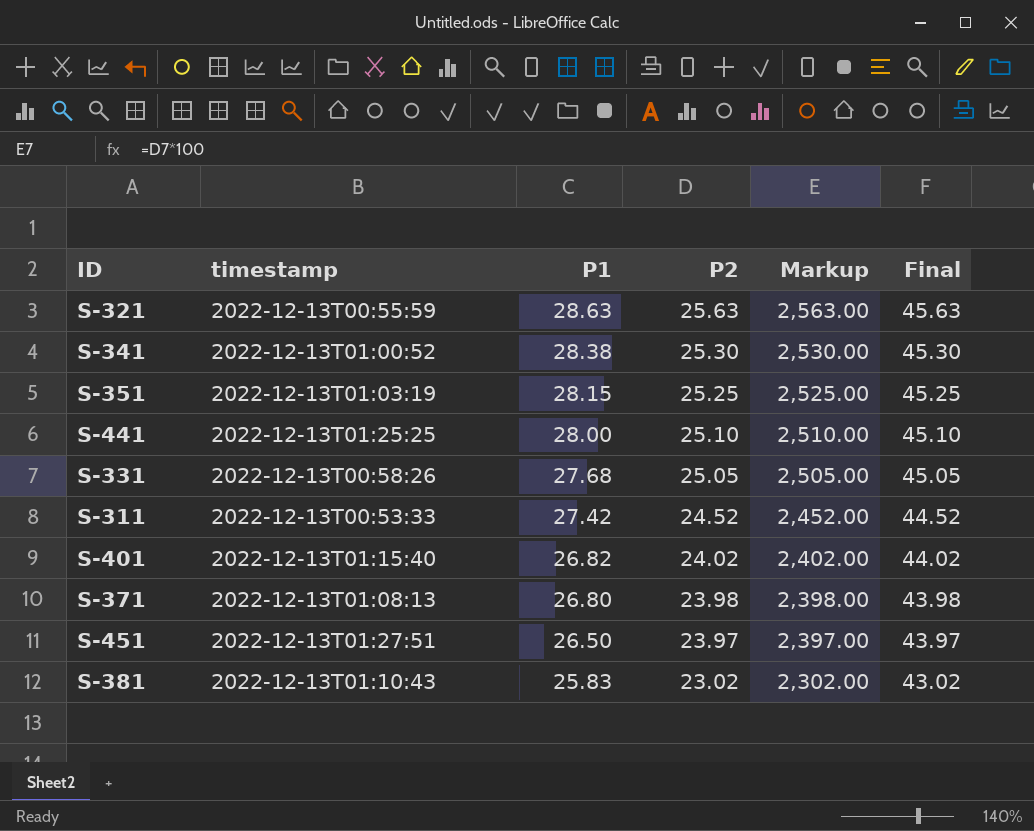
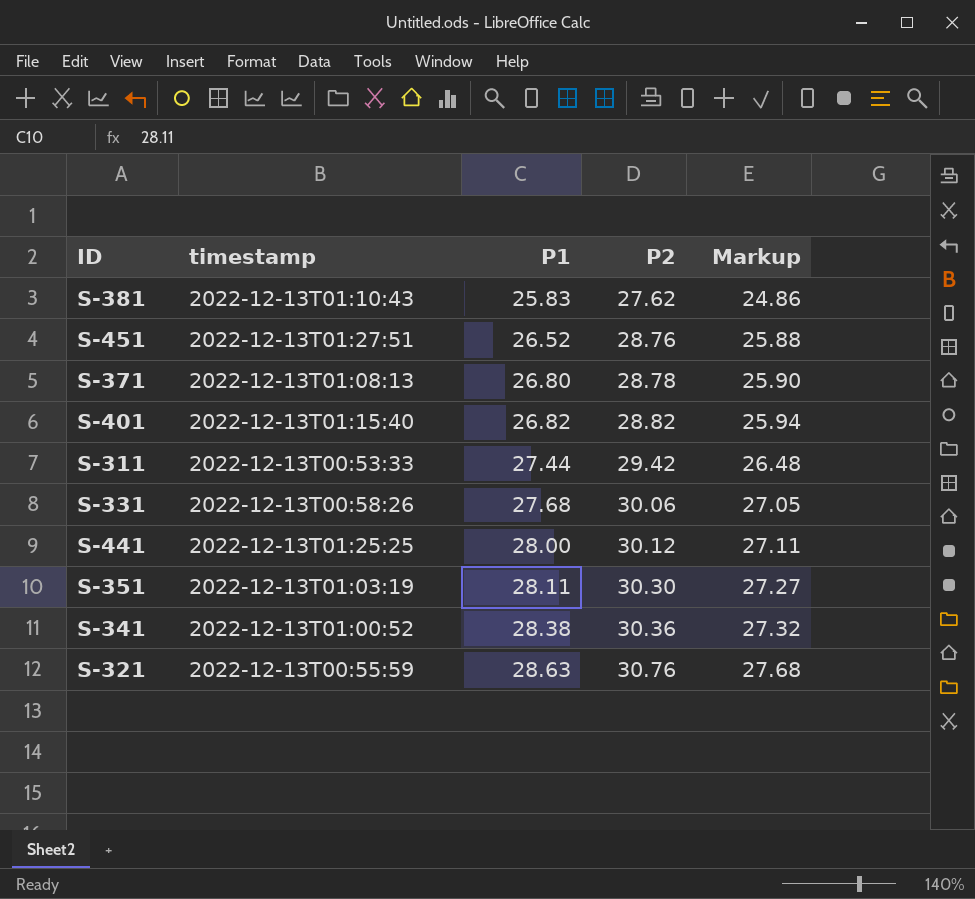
row order: P1 descending -> P1 ascending
column Final | formula: [P2] + 20 -> none
column Markup | formula: [P2] * 100 -> [P2] * 0.9
S-381 | P2: 23.02 -> 27.62
S-451 | P1: 26.50 -> 26.52
S-451 | P2: 23.97 -> 28.76
S-371 | P2: 23.98 -> 28.78
S-401 | P2: 24.02 -> 28.82
S-311 | P1: 27.42 -> 27.44
S-311 | P2: 24.52 -> 29.42
S-331 | P2: 25.05 -> 30.06
S-441 | P2: 25.10 -> 30.12
S-351 | P1: 28.15 -> 28.11
S-351 | P2: 25.25 -> 30.30
S-341 | P2: 25.30 -> 30.36
S-321 | P2: 25.63 -> 30.76

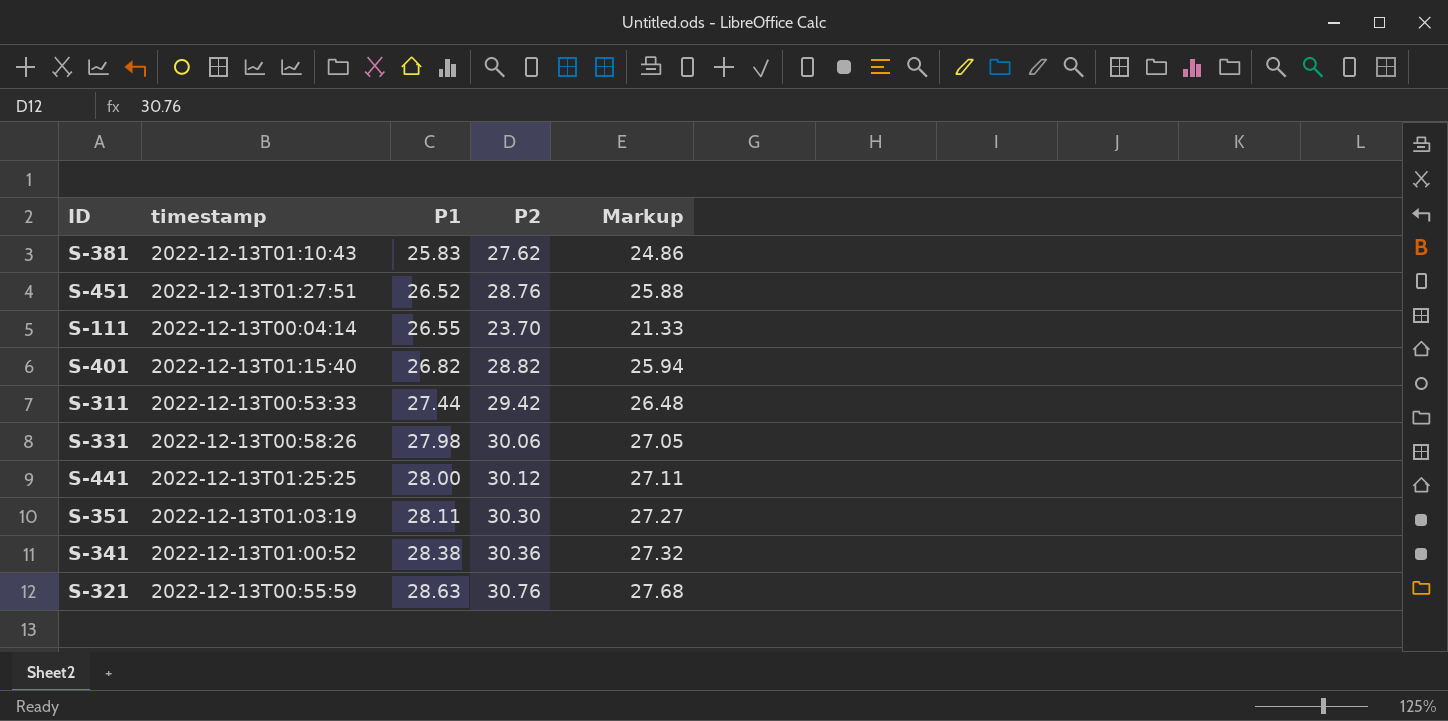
row S-371: 2022-12-13T01:08:13 | 26.80 | 28.78 | 25.90 -> none
row S-111: none -> 2022-12-13T00:04:14 | 26.55 | 23.70 | 21.33
S-331 | P1: 27.68 -> 27.98

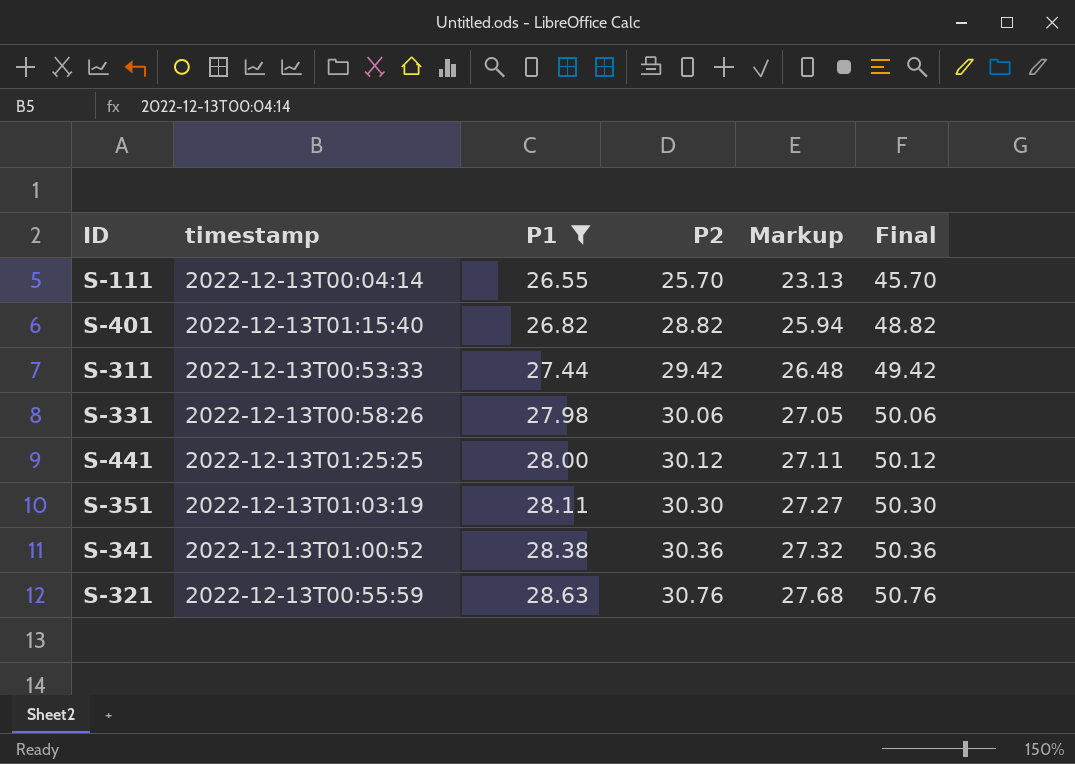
filter: none -> P1 >= 26.55
column Final | formula: none -> [P2] + 20
S-111 | P2: 23.70 -> 25.70
S-111 | Markup: 21.33 -> 23.13

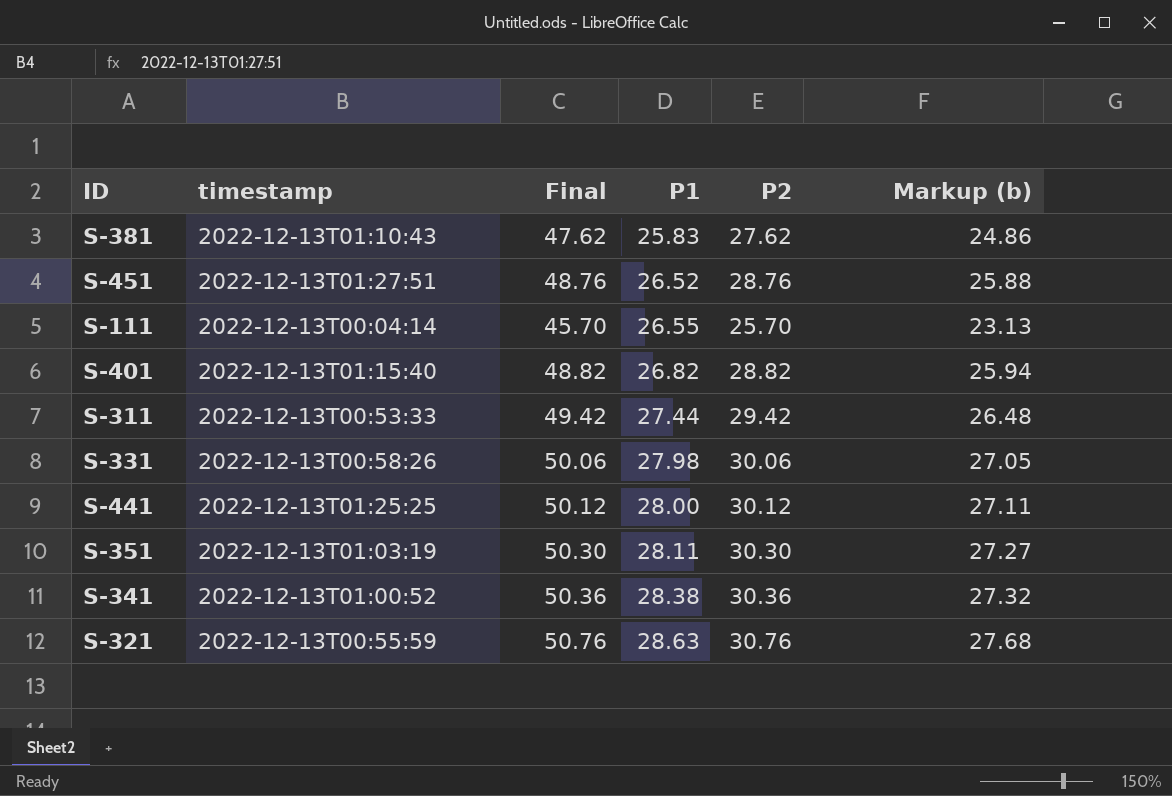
filter: P1 >= 26.55 -> none
column Final | position: 6 -> 3
column name: Markup -> Markup (b)

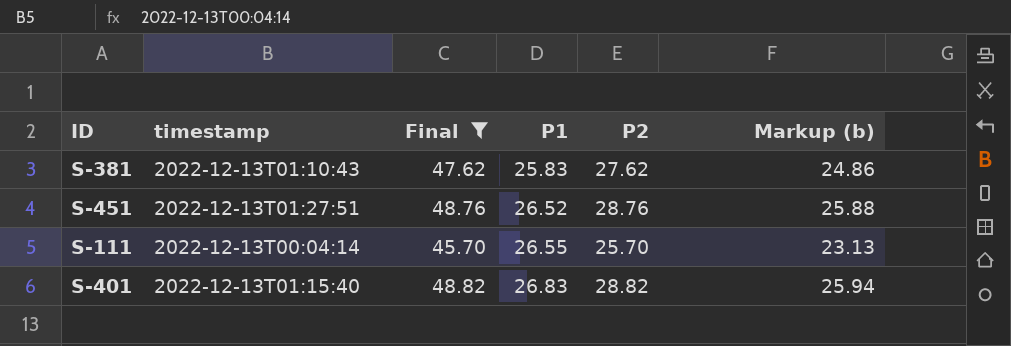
filter: none -> Final <= 48.82
S-401 | P1: 26.82 -> 26.83

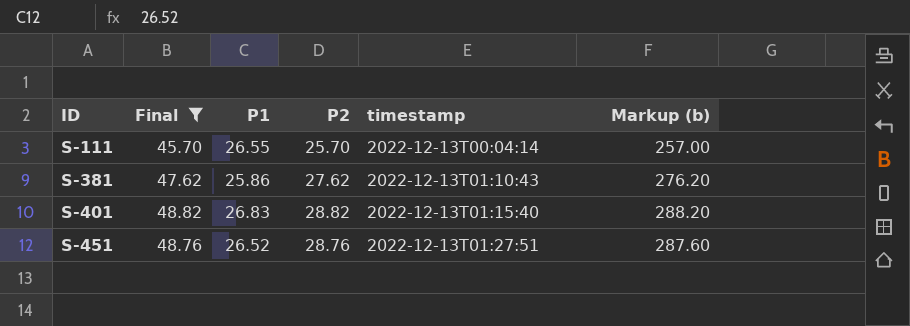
row order: P1 ascending -> ID ascending
column timestamp | position: 2 -> 5
column Markup (b) | formula: [P2] * 0.9 -> [P2] * 10
S-381 | P1: 25.83 -> 25.86

